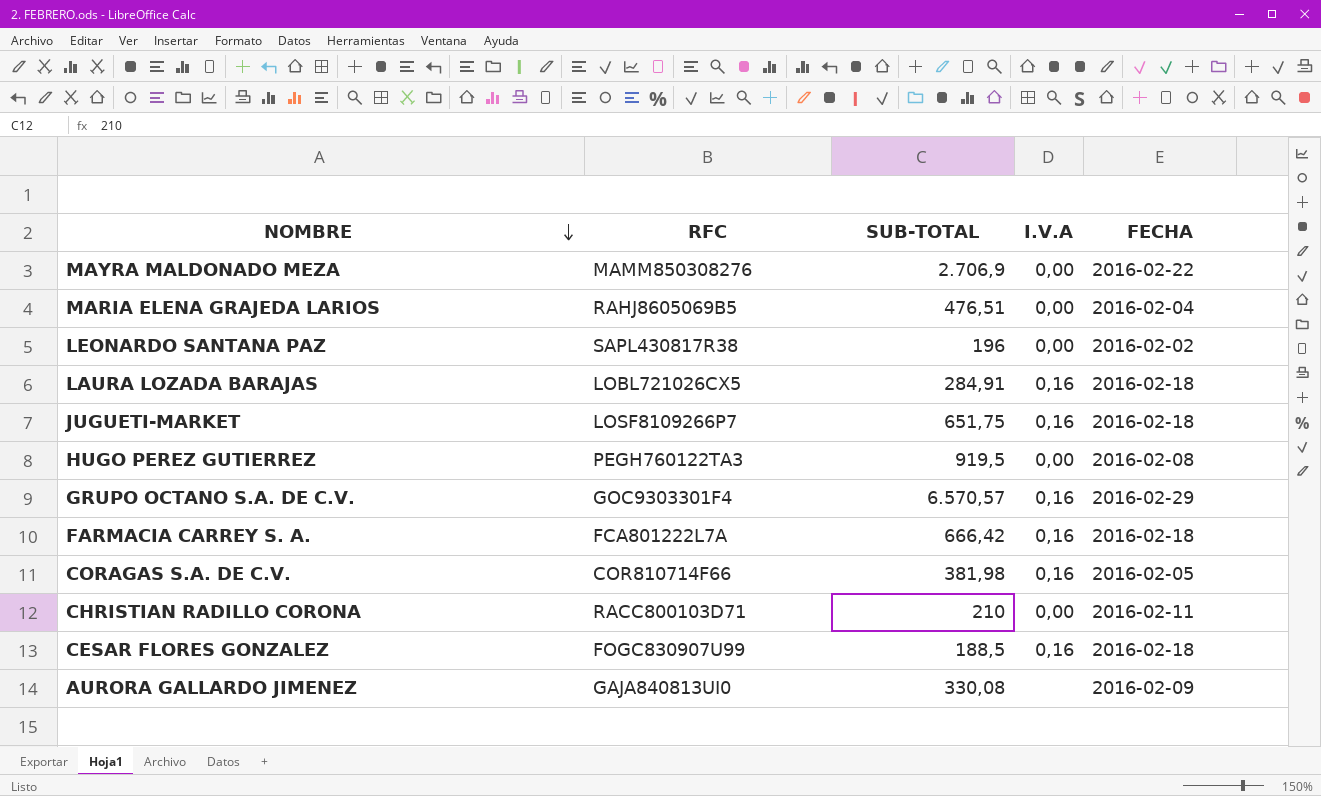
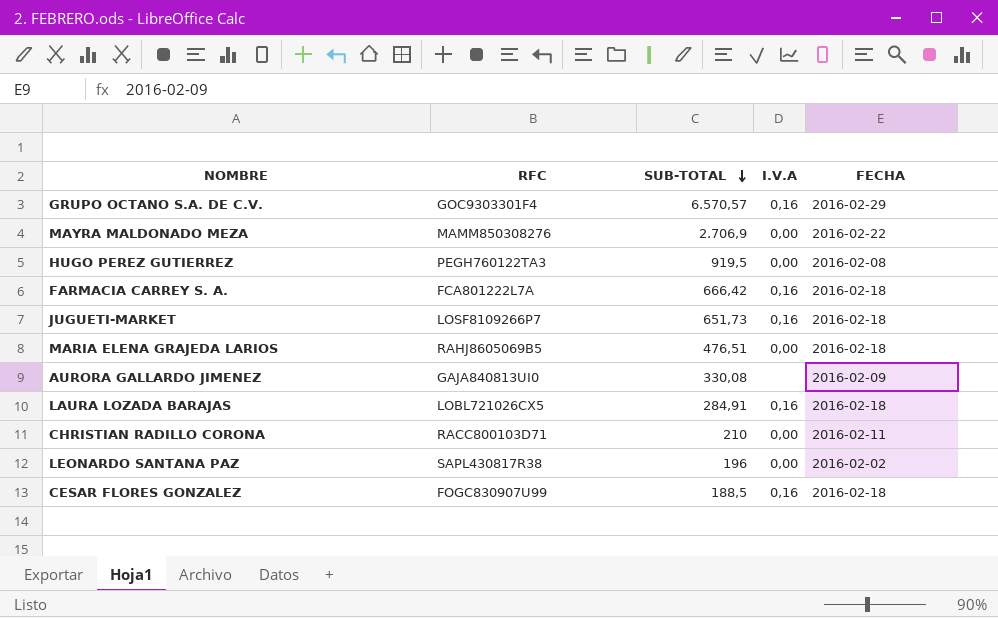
row order: NOMBRE descending -> SUB-TOTAL descending
row CORAGAS S.A. DE C.V.: COR810714F66 | 381,98 | 0,16 | 2016-02-05 -> none
JUGUETI-MARKET | SUB-TOTAL: 651,75 -> 651,73
MARIA ELENA GRAJEDA LARIOS | FECHA: 2016-02-04 -> 2016-02-18

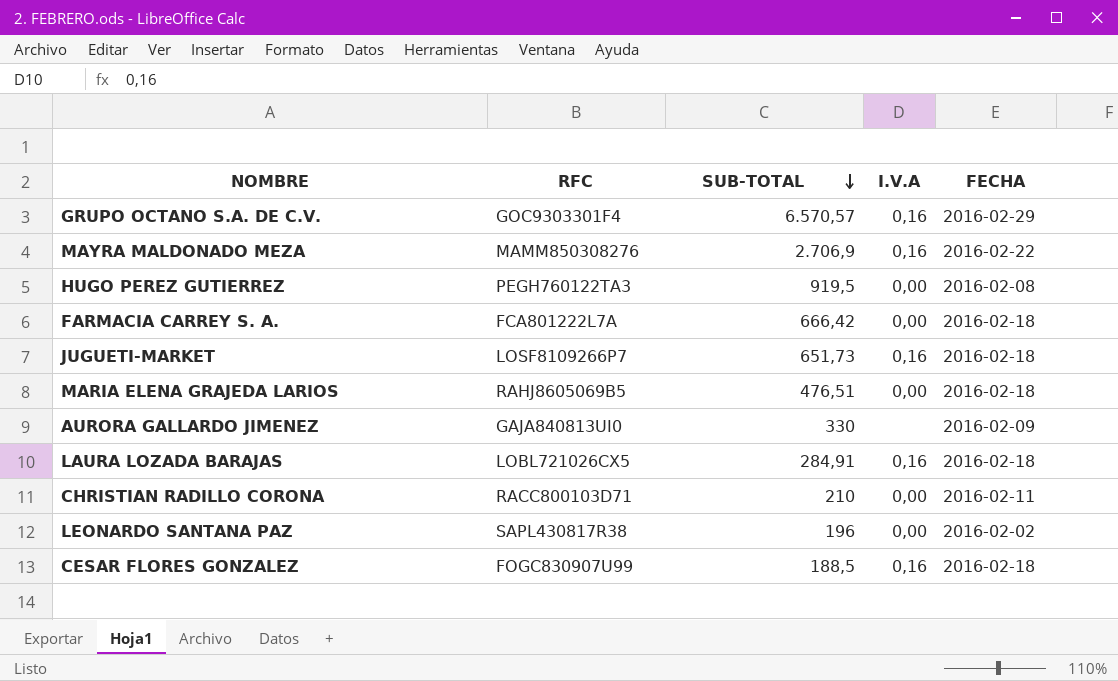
MAYRA MALDONADO MEZA | I.V.A: 0,00 -> 0,16
FARMACIA CARREY S. A. | I.V.A: 0,16 -> 0,00
AURORA GALLARDO JIMENEZ | SUB-TOTAL: 330,08 -> 330

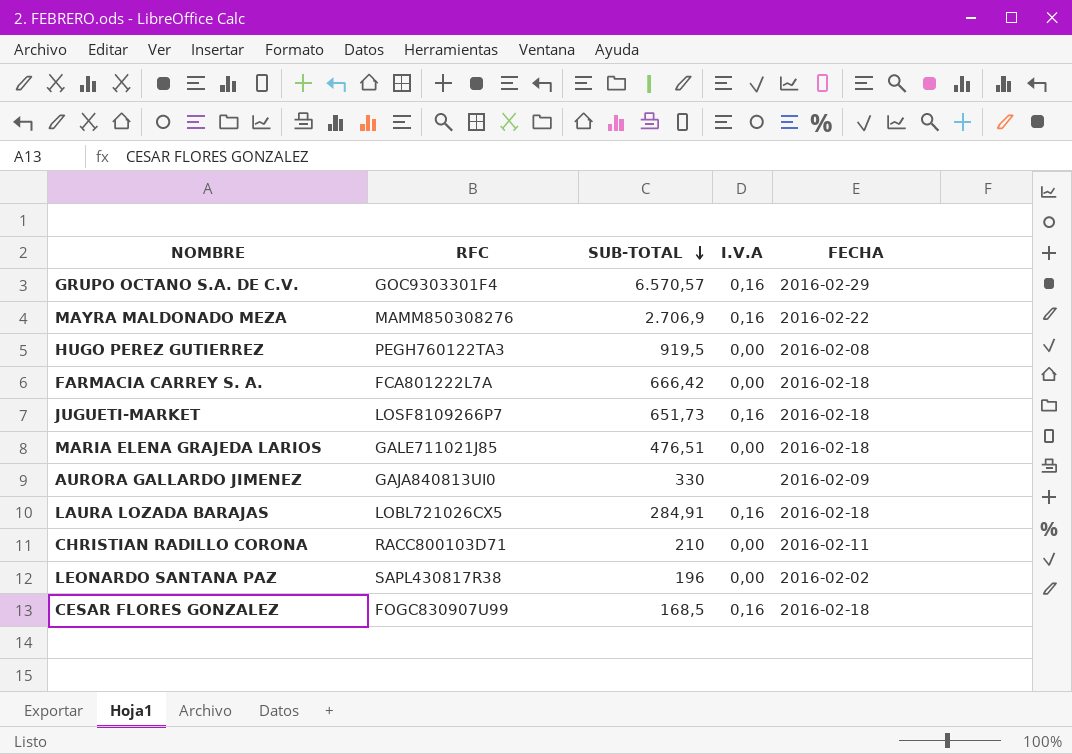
MARIA ELENA GRAJEDA LARIOS | RFC: RAHJ8605069B5 -> GALE711021J85
CESAR FLORES GONZALEZ | SUB-TOTAL: 188,5 -> 168,5

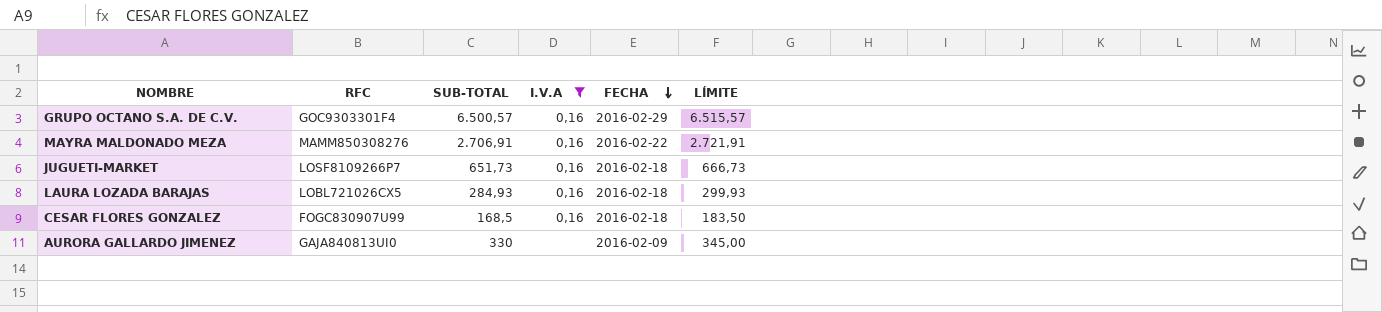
filter: none -> I.V.A != 0,00
row order: SUB-TOTAL descending -> FECHA descending
column LÍMITE | formula: none -> [SUB-TOTAL] + 15
GRUPO OCTANO S.A. DE C.V. | SUB-TOTAL: 6.570,57 -> 6.500,57
MAYRA MALDONADO MEZA | SUB-TOTAL: 2.706,9 -> 2.706,91
LAURA LOZADA BARAJAS | SUB-TOTAL: 284,91 -> 284,93

